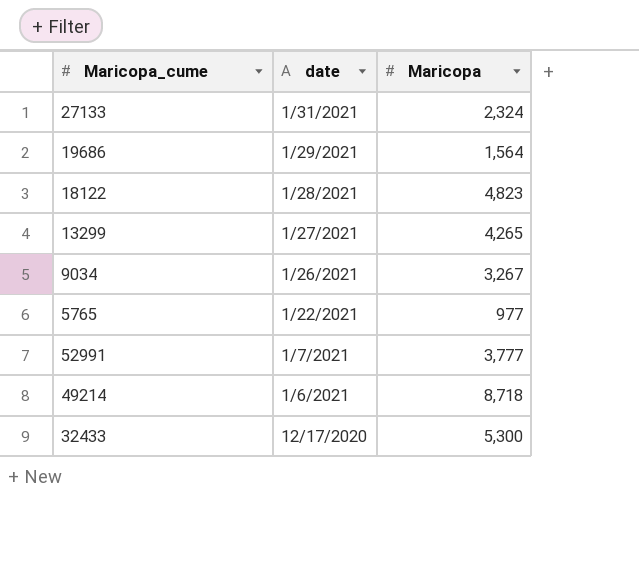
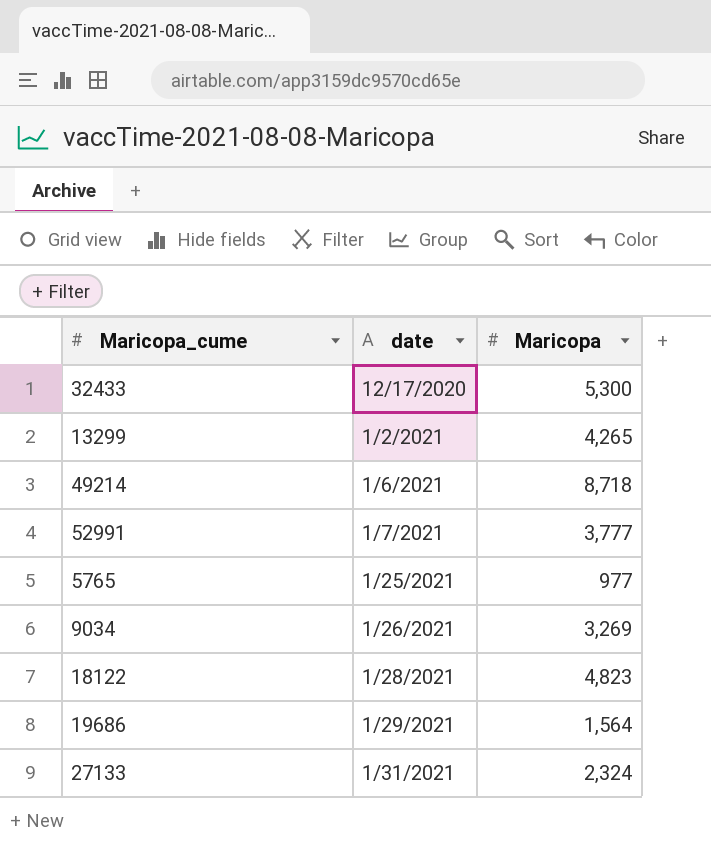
row order: date descending -> date ascending
13299 | date: 1/27/2021 -> 1/2/2021
5765 | date: 1/22/2021 -> 1/25/2021
9034 | Maricopa: 3,267 -> 3,269

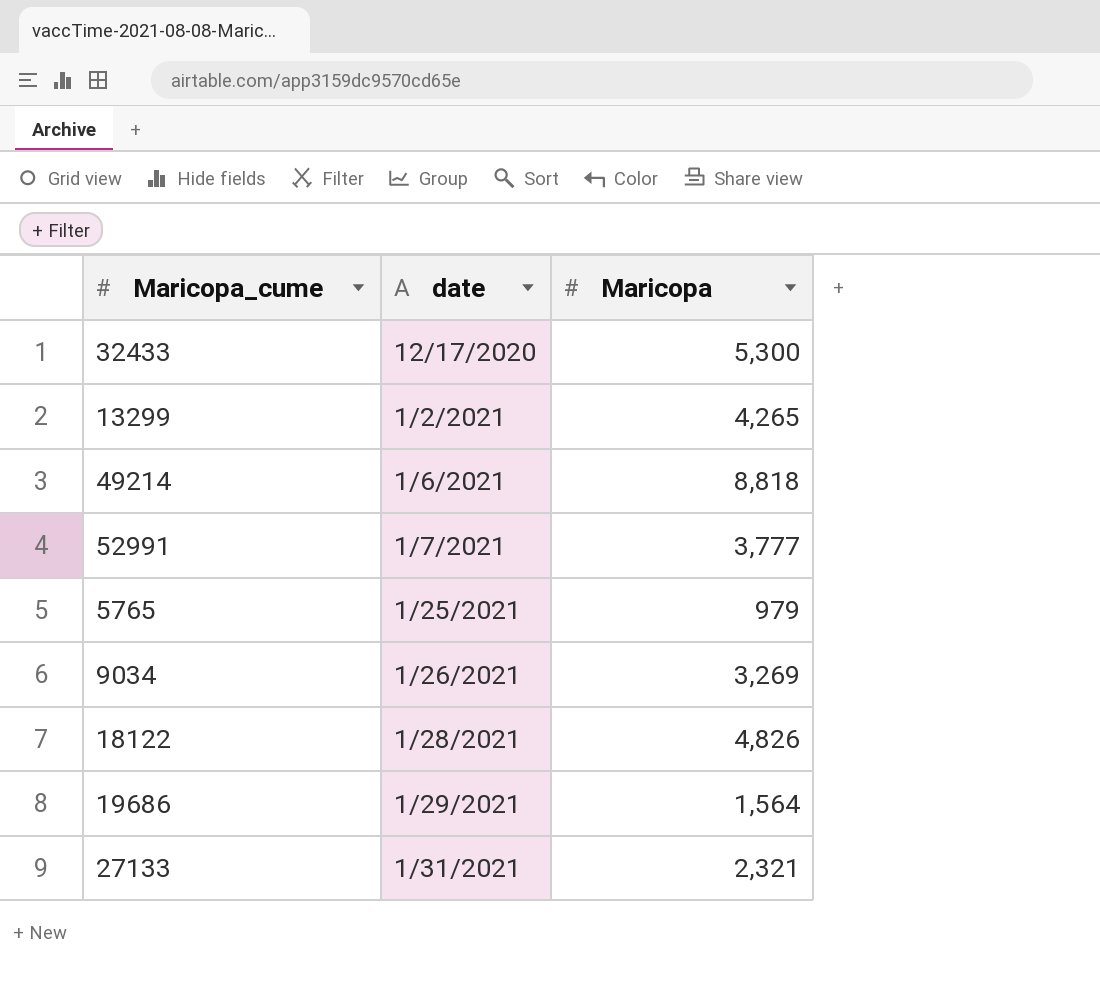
49214 | Maricopa: 8,718 -> 8,818
5765 | Maricopa: 977 -> 979
18122 | Maricopa: 4,823 -> 4,826
27133 | Maricopa: 2,324 -> 2,321

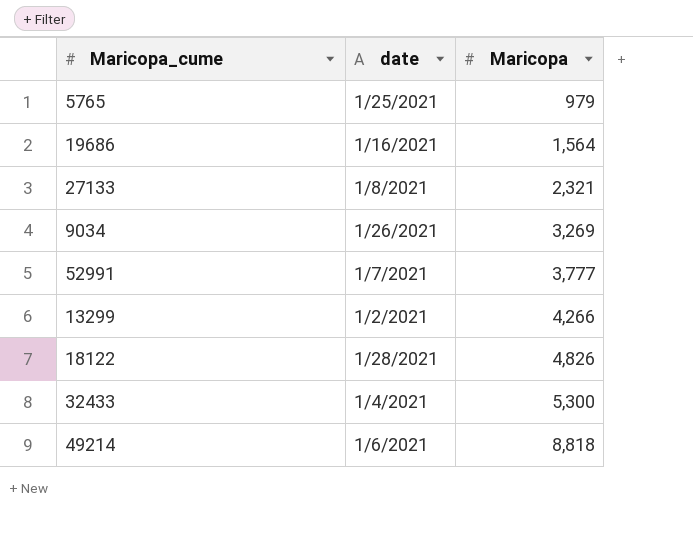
row order: date ascending -> Maricopa ascending
19686 | date: 1/29/2021 -> 1/16/2021
27133 | date: 1/31/2021 -> 1/8/2021
13299 | Maricopa: 4,265 -> 4,266
32433 | date: 12/17/2020 -> 1/4/2021

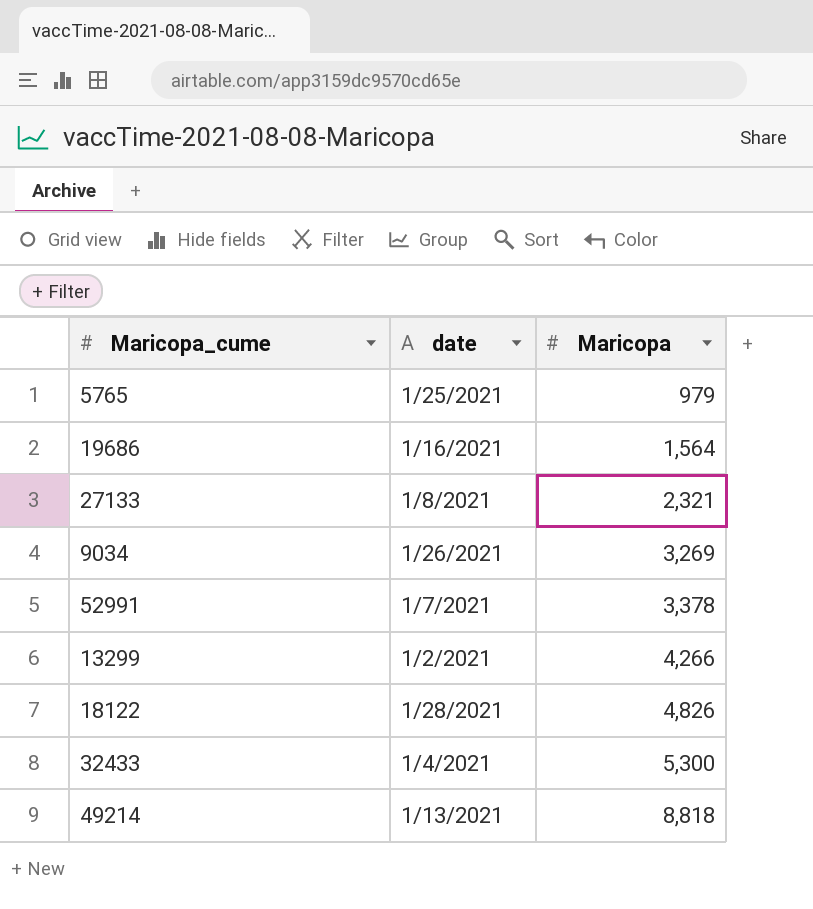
52991 | Maricopa: 3,777 -> 3,378
49214 | date: 1/6/2021 -> 1/13/2021

